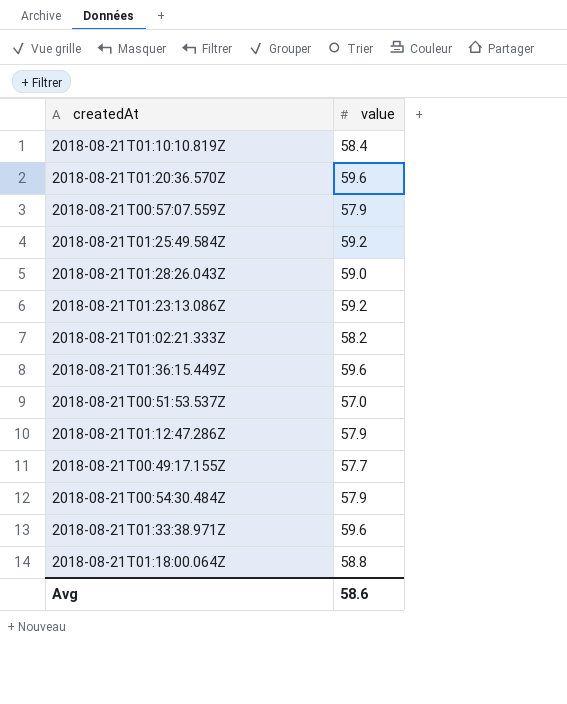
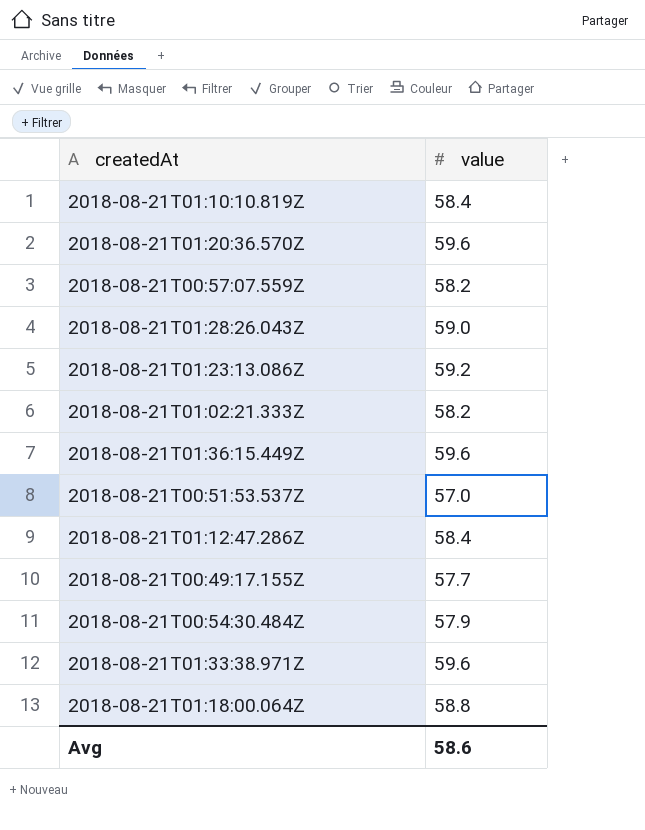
row 2018-08-21T01:25:49.584Z: 59.2 -> none
2018-08-21T00:57:07.559Z | value: 57.9 -> 58.2
2018-08-21T01:12:47.286Z | value: 57.9 -> 58.4

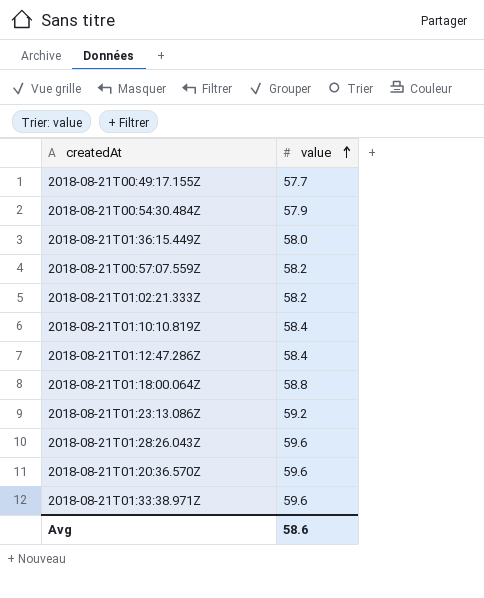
row order: none -> value ascending
row 2018-08-21T00:51:53.537Z: 57.0 -> none
2018-08-21T01:36:15.449Z | value: 59.6 -> 58.0
2018-08-21T01:28:26.043Z | value: 59.0 -> 59.6

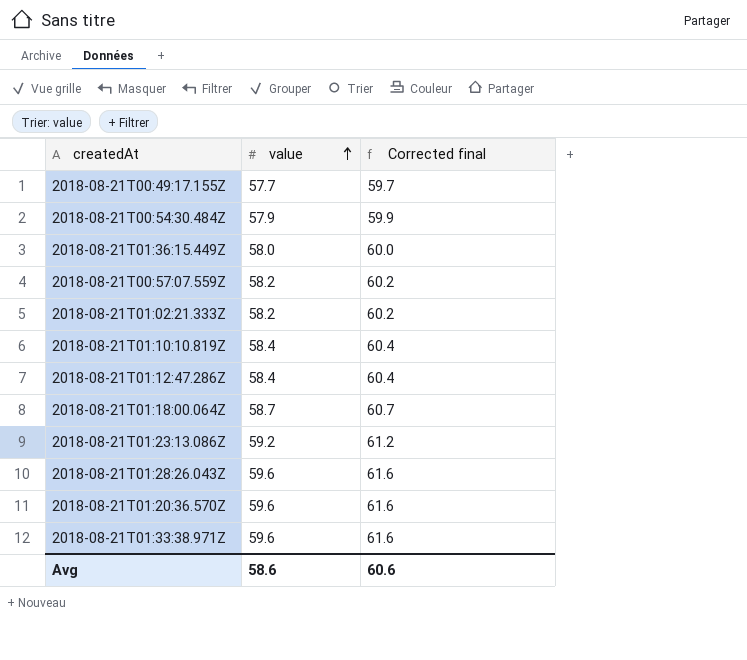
column Corrected final | formula: none -> [value] + 2
2018-08-21T01:18:00.064Z | value: 58.8 -> 58.7

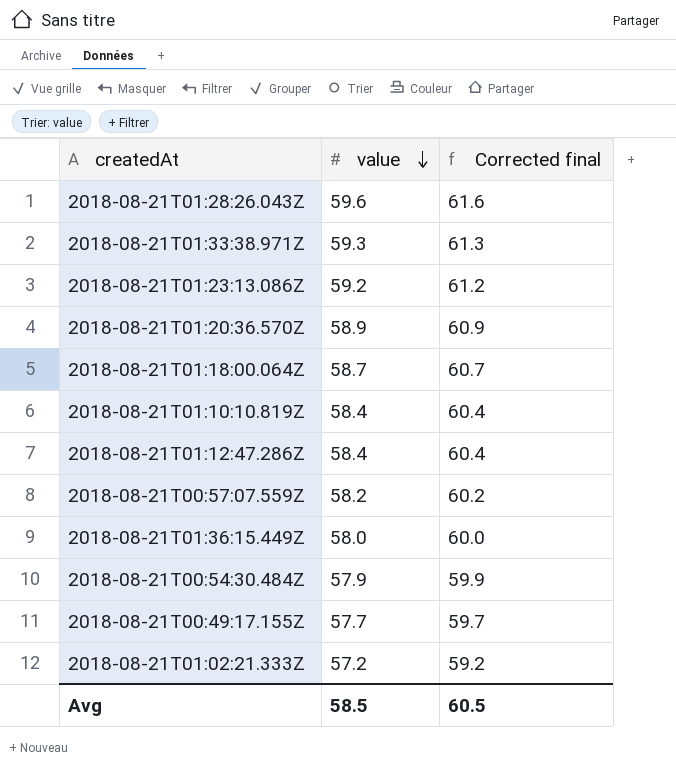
row order: value ascending -> value descending
2018-08-21T01:33:38.971Z | value: 59.6 -> 59.3
2018-08-21T01:33:38.971Z | Corrected final: 61.6 -> 61.3
2018-08-21T01:20:36.570Z | value: 59.6 -> 58.9
2018-08-21T01:20:36.570Z | Corrected final: 61.6 -> 60.9
2018-08-21T01:02:21.333Z | value: 58.2 -> 57.2
2018-08-21T01:02:21.333Z | Corrected final: 60.2 -> 59.2
Avg | value: 58.6 -> 58.5
Avg | Corrected final: 60.6 -> 60.5

